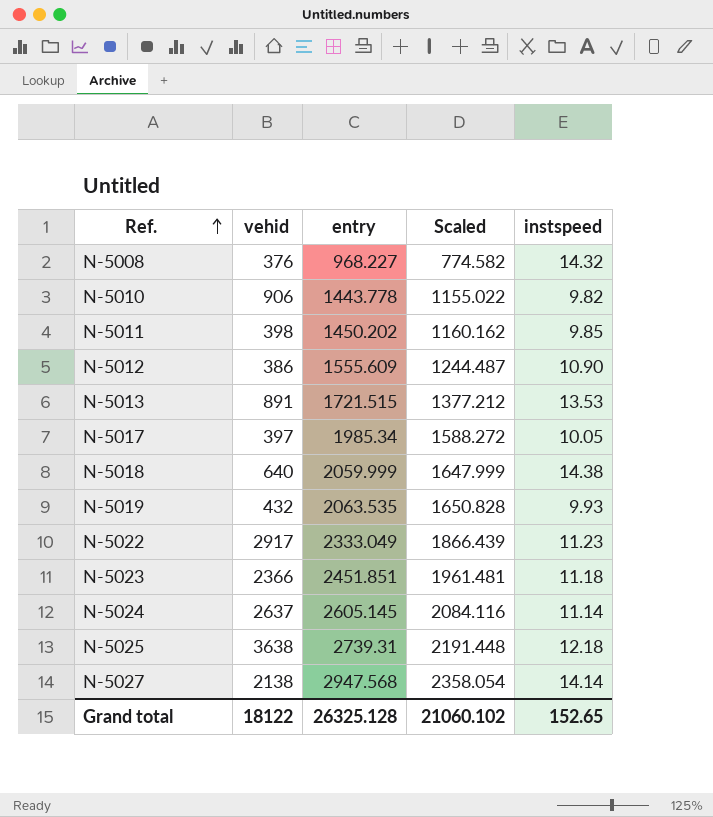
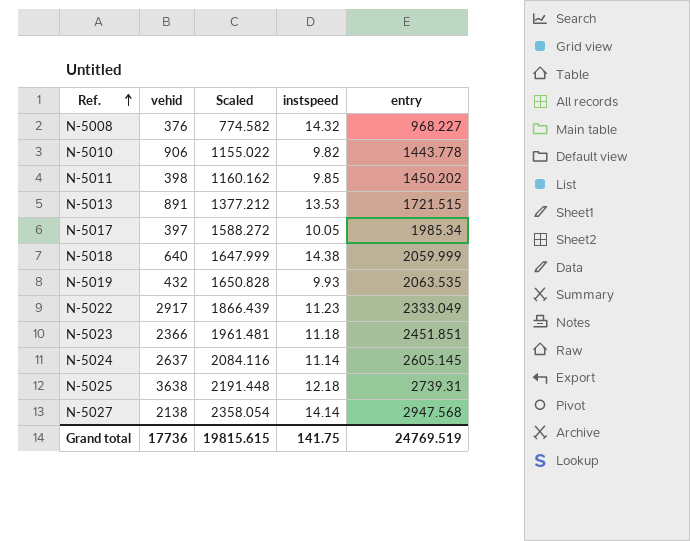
column entry | position: 3 -> 5
row N-5012: 386 | 1555.609 | 1244.487 | 10.90 -> none
Grand total | vehid: 18122 -> 17736
Grand total | Scaled: 21060.102 -> 19815.615
Grand total | instspeed: 152.65 -> 141.75
Grand total | entry: 26325.128 -> 24769.519

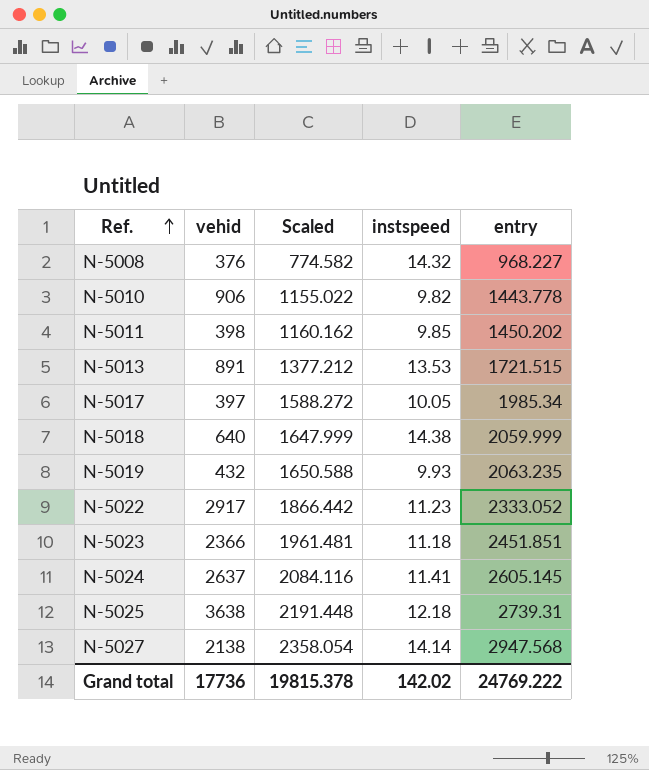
N-5019 | Scaled: 1650.828 -> 1650.588
N-5019 | entry: 2063.535 -> 2063.235
N-5022 | Scaled: 1866.439 -> 1866.442
N-5022 | entry: 2333.049 -> 2333.052
N-5024 | instspeed: 11.14 -> 11.41
Grand total | Scaled: 19815.615 -> 19815.378
Grand total | instspeed: 141.75 -> 142.02
Grand total | entry: 24769.519 -> 24769.222

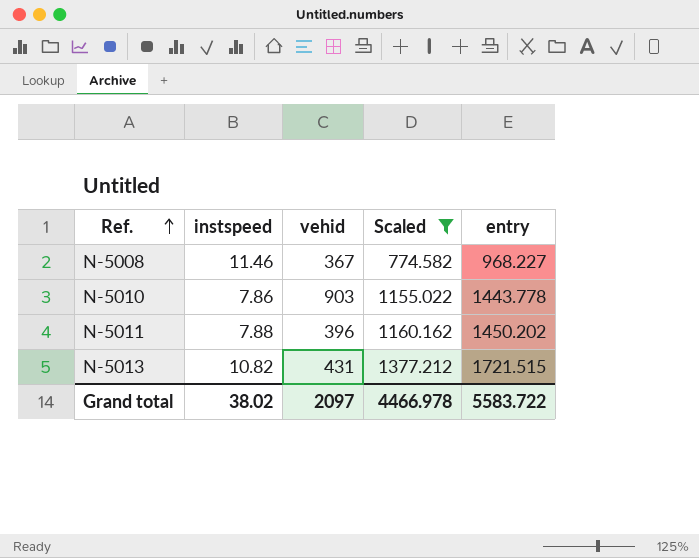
filter: none -> Scaled <= 1377.212
column instspeed | position: 4 -> 2
N-5008 | instspeed: 14.32 -> 11.46
N-5008 | vehid: 376 -> 367
N-5010 | instspeed: 9.82 -> 7.86
N-5010 | vehid: 906 -> 903
N-5011 | instspeed: 9.85 -> 7.88
N-5011 | vehid: 398 -> 396
N-5013 | instspeed: 13.53 -> 10.82
N-5013 | vehid: 891 -> 431
Grand total | instspeed: 142.02 -> 38.02
Grand total | vehid: 17736 -> 2097
Grand total | Scaled: 19815.378 -> 4466.978
Grand total | entry: 24769.222 -> 5583.722

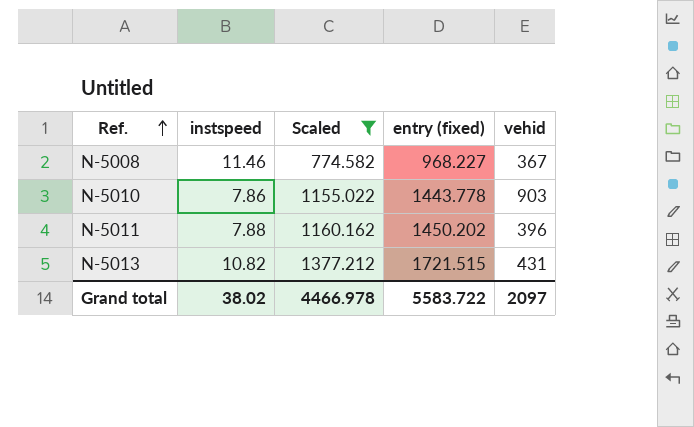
column name: entry -> entry (fixed)
column vehid | position: 3 -> 5

